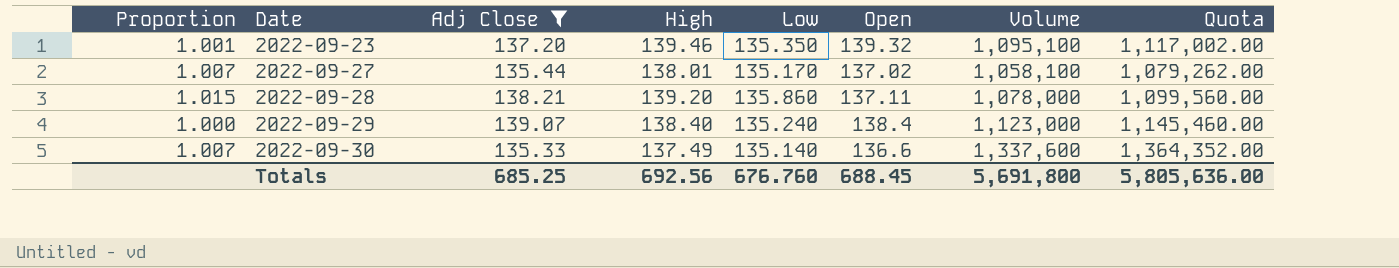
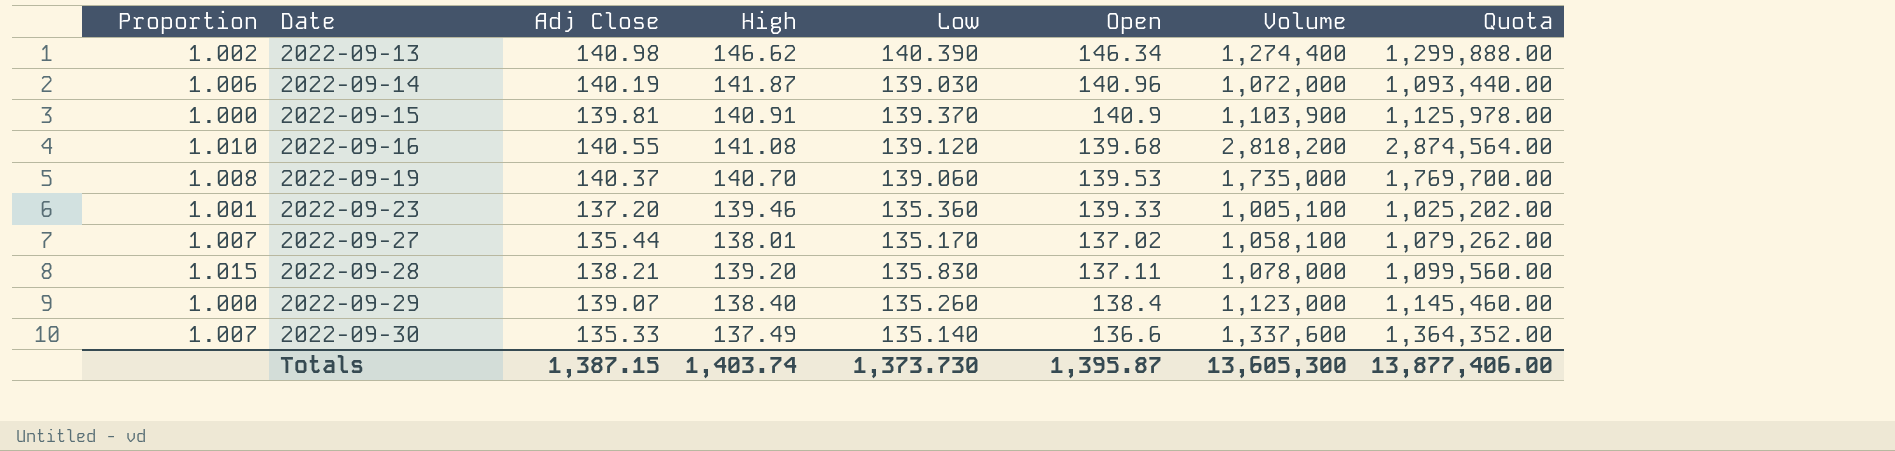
filter: Adj Close <= 139.07 -> none
2022-09-23 | Low: 135.350 -> 135.360
2022-09-23 | Open: 139.32 -> 139.33
2022-09-23 | Volume: 1,095,100 -> 1,005,100
2022-09-23 | Quota: 1,117,002.00 -> 1,025,202.00
2022-09-28 | Low: 135.860 -> 135.830
2022-09-29 | Low: 135.240 -> 135.260
Totals | Adj Close: 685.25 -> 1,387.15
Totals | High: 692.56 -> 1,403.74
Totals | Low: 676.760 -> 1,373.730
Totals | Open: 688.45 -> 1,395.87
Totals | Volume: 5,691,800 -> 13,605,300
Totals | Quota: 5,805,636.00 -> 13,877,406.00

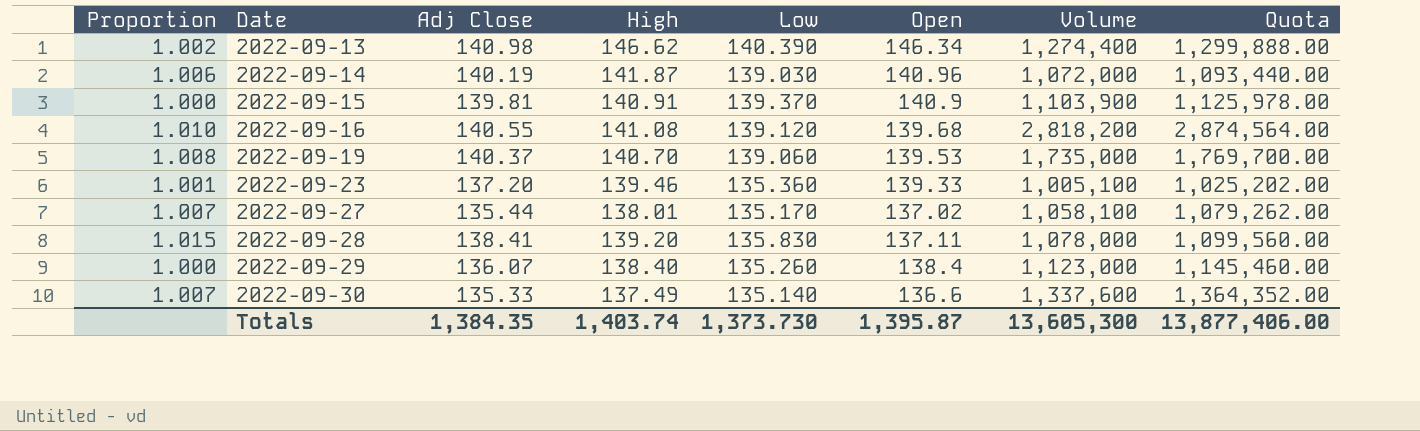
2022-09-28 | Adj Close: 138.21 -> 138.41
2022-09-29 | Adj Close: 139.07 -> 136.07
Totals | Adj Close: 1,387.15 -> 1,384.35

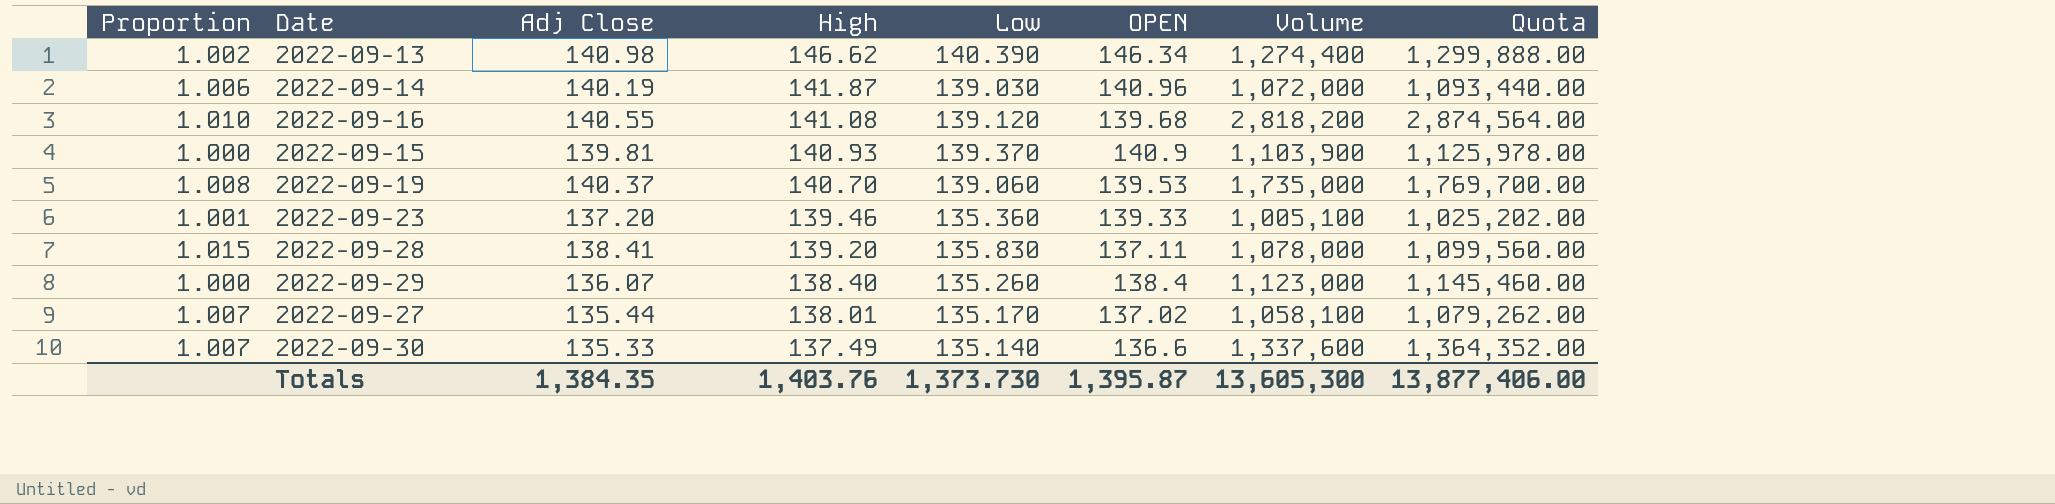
row order: Date ascending -> High descending
column name: Open -> OPEN
2022-09-15 | High: 140.91 -> 140.93
Totals | High: 1,403.74 -> 1,403.76

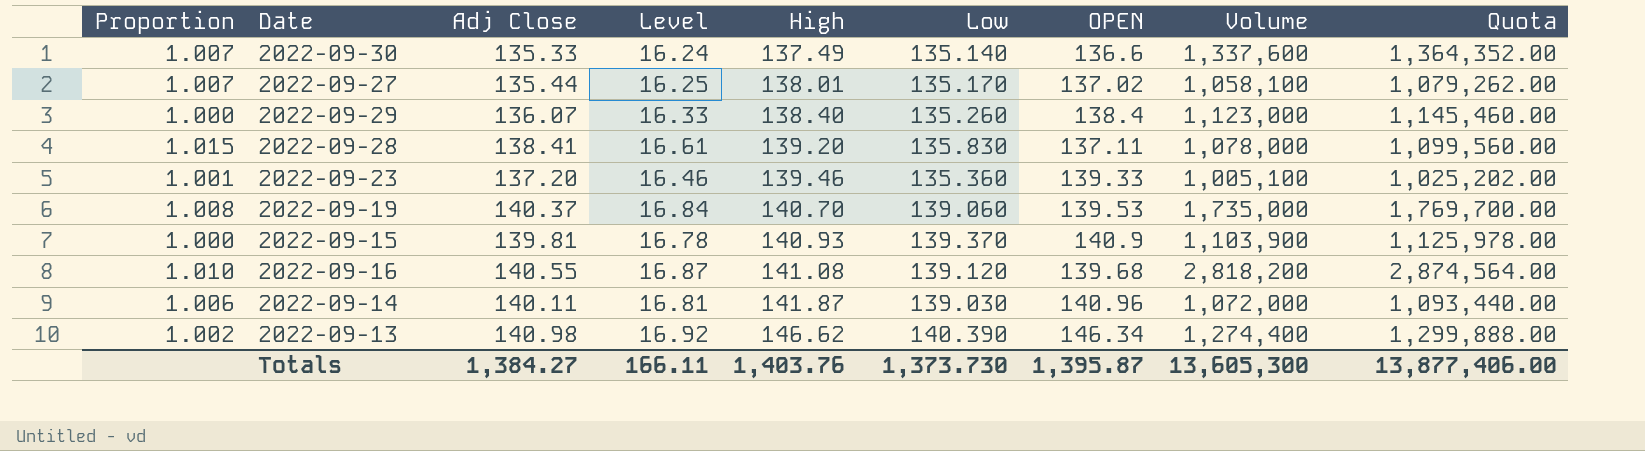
row order: High descending -> High ascending
column Level | formula: none -> [Adj Close] * 0.12
2022-09-14 | Adj Close: 140.19 -> 140.11
Totals | Adj Close: 1,384.35 -> 1,384.27

